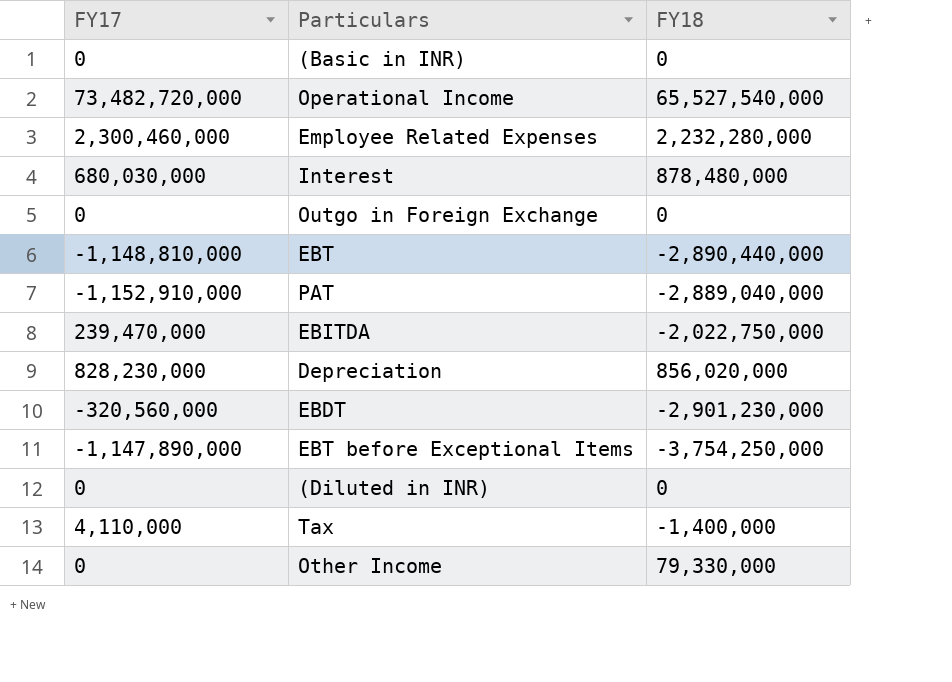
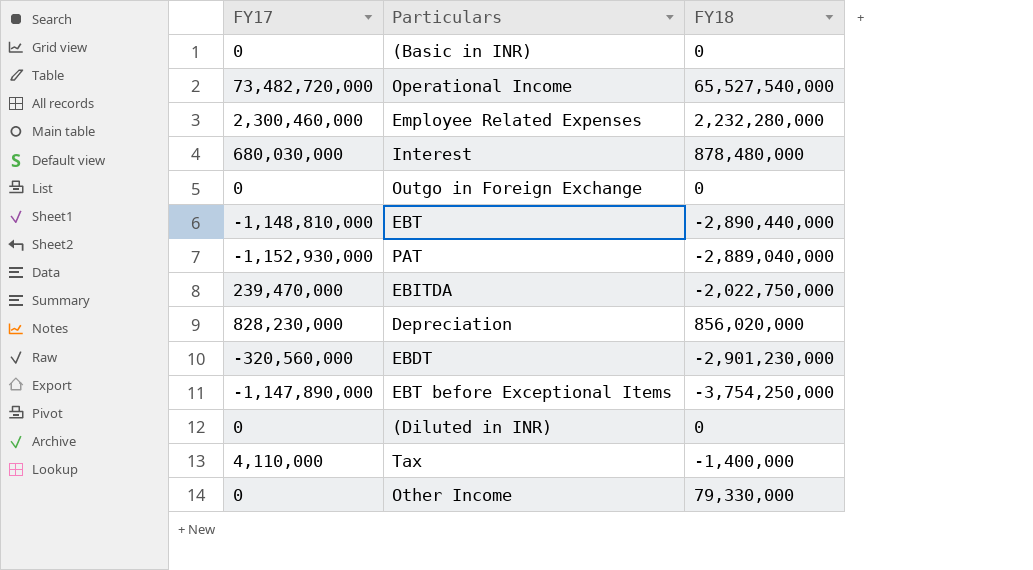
PAT | FY17: -1,152,910,000 -> -1,152,930,000

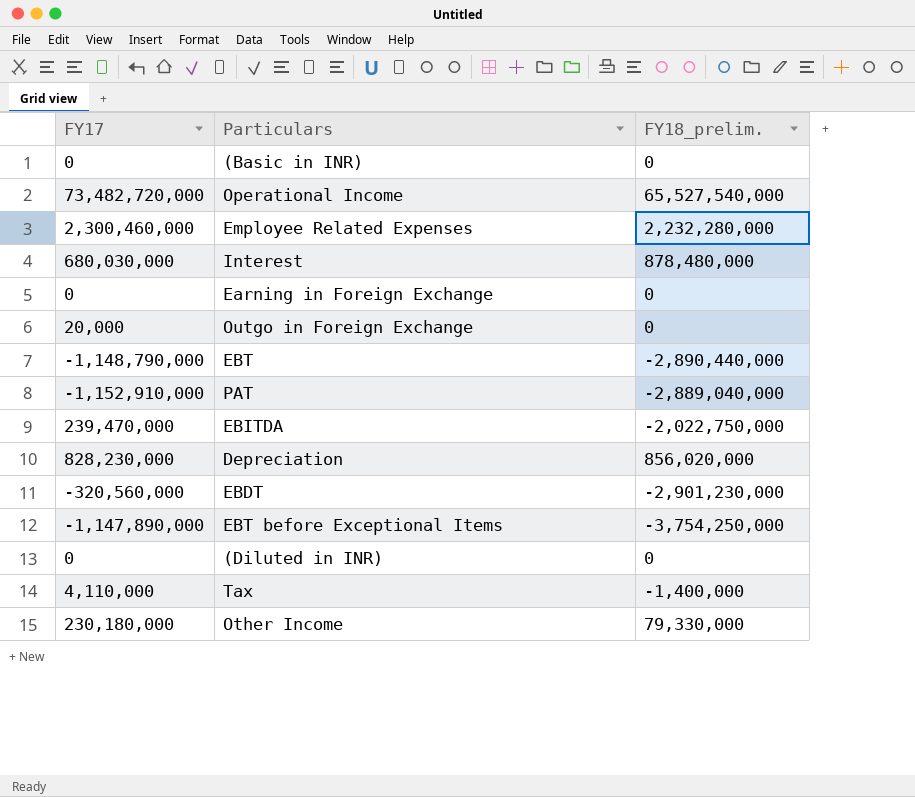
column name: FY18 -> FY18_prelim.
row Earning in Foreign Exchange: none -> 0 | 0
Outgo in Foreign Exchange | FY17: 0 -> 20,000
EBT | FY17: -1,148,810,000 -> -1,148,790,000
PAT | FY17: -1,152,930,000 -> -1,152,910,000
Other Income | FY17: 0 -> 230,180,000

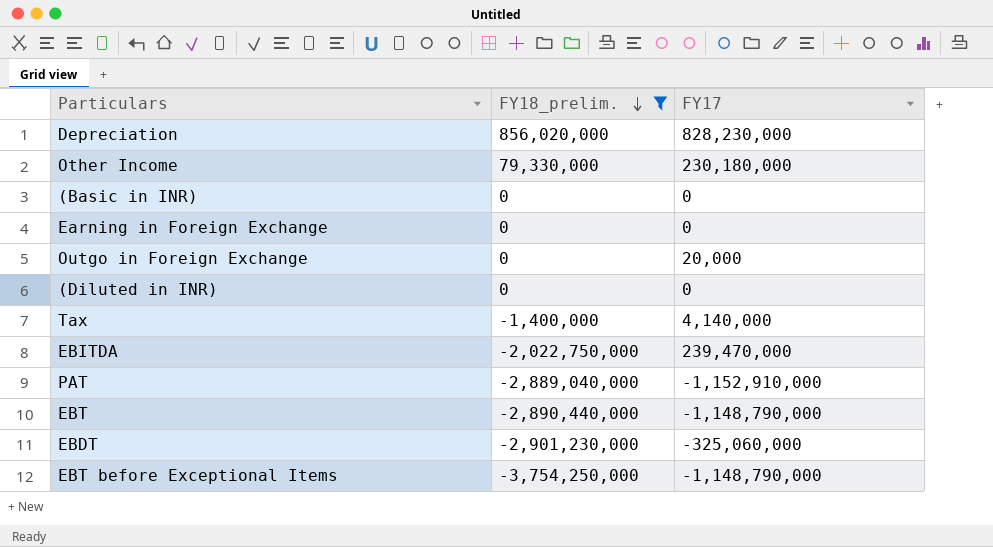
filter: none -> FY18_prelim. <= 856,020,000
row order: none -> FY18_prelim. descending
column FY17 | position: 1 -> 3
Tax | FY17: 4,110,000 -> 4,140,000
EBDT | FY17: -320,560,000 -> -325,060,000
EBT before Exceptional Items | FY17: -1,147,890,000 -> -1,148,790,000

